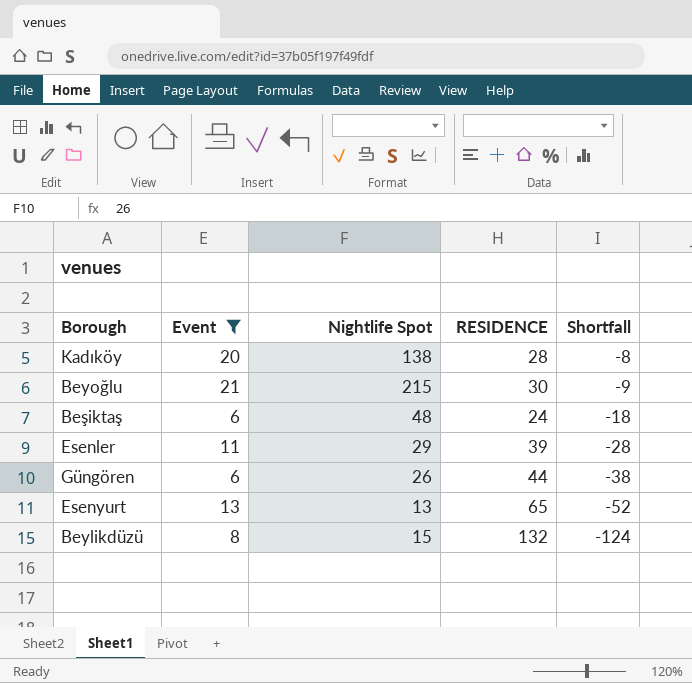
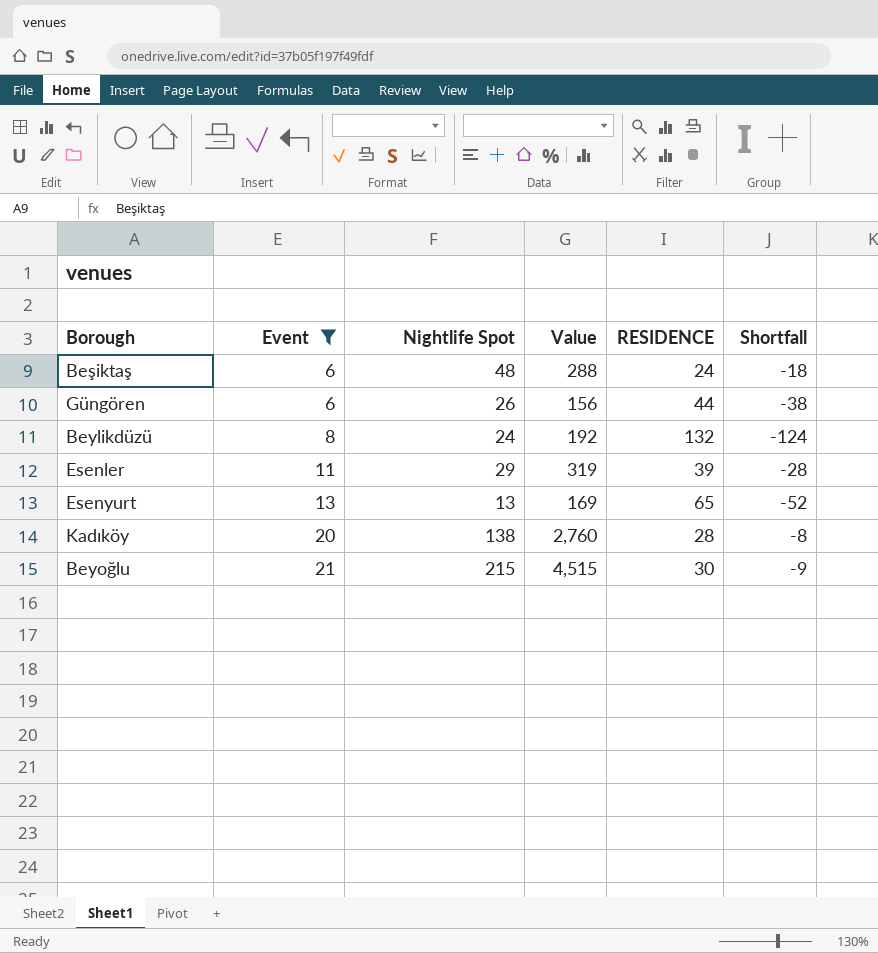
row order: Shortfall descending -> Event ascending
column Value | formula: none -> [Event] * [Nightlife Spot]
Beylikdüzü | Nightlife Spot: 15 -> 24

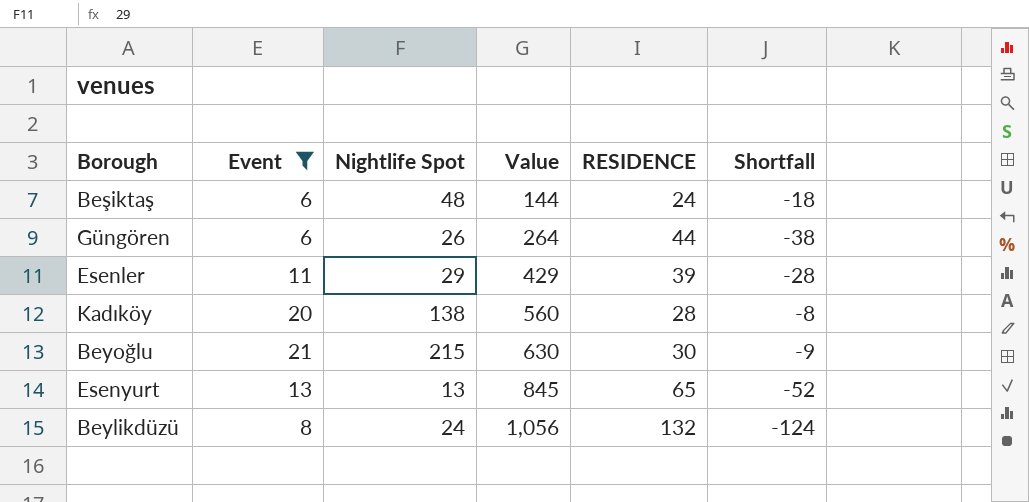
row order: Event ascending -> Value ascending
column Value | formula: [Event] * [Nightlife Spot] -> [Event] * [RESIDENCE]

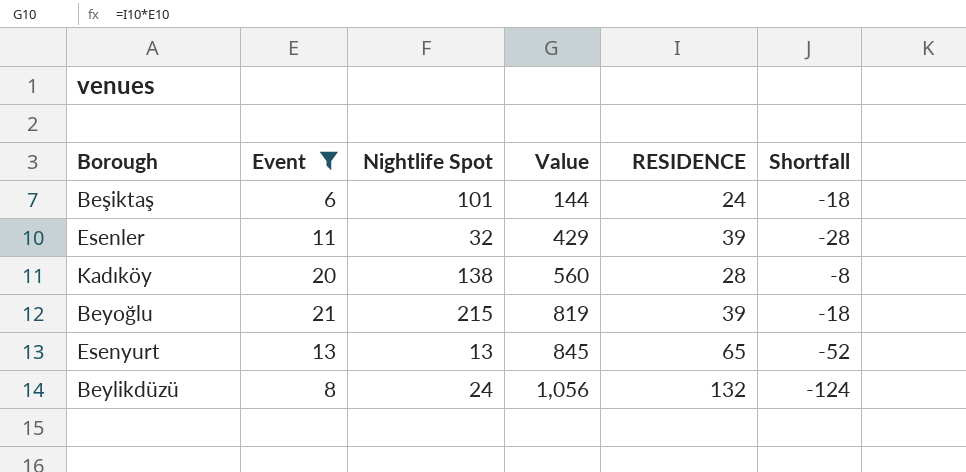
row Güngören: 6 | 26 | 264 | 44 | -38 -> none
Beşiktaş | Nightlife Spot: 48 -> 101
Esenler | Nightlife Spot: 29 -> 32
Beyoğlu | Value: 630 -> 819
Beyoğlu | RESIDENCE: 30 -> 39
Beyoğlu | Shortfall: -9 -> -18

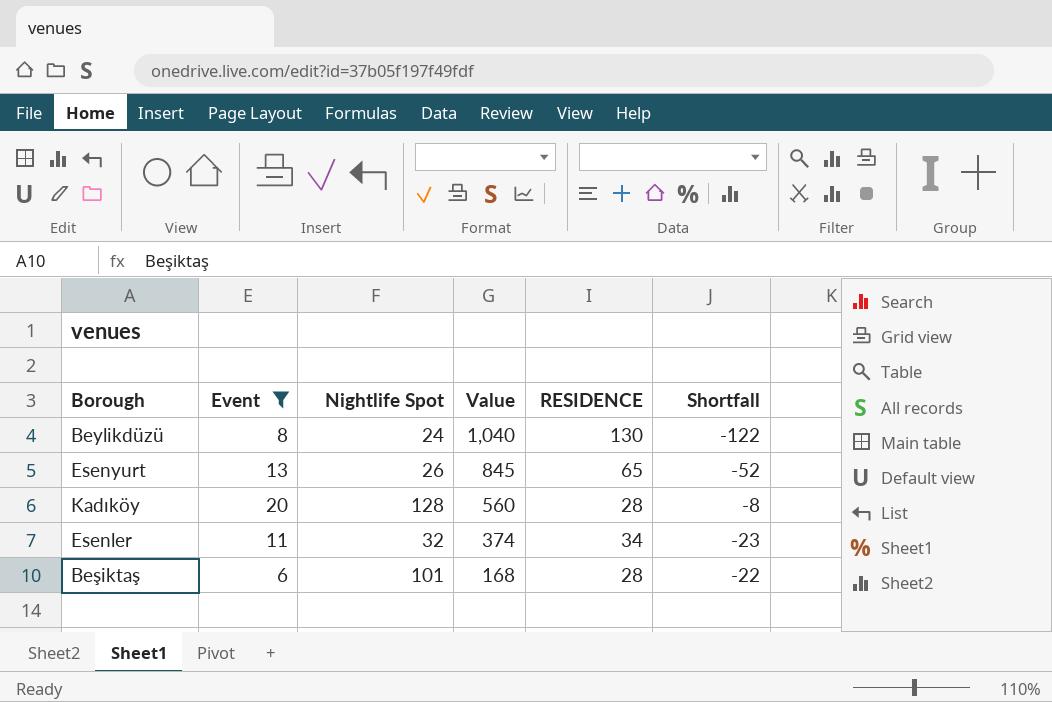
row order: Value ascending -> Value descending
row Beyoğlu: 21 | 215 | 819 | 39 | -18 -> none
Beylikdüzü | Value: 1,056 -> 1,040
Beylikdüzü | RESIDENCE: 132 -> 130
Beylikdüzü | Shortfall: -124 -> -122
Esenyurt | Nightlife Spot: 13 -> 26
Kadıköy | Nightlife Spot: 138 -> 128
Esenler | Value: 429 -> 374
Esenler | RESIDENCE: 39 -> 34
Esenler | Shortfall: -28 -> -23
Beşiktaş | Value: 144 -> 168
Beşiktaş | RESIDENCE: 24 -> 28
Beşiktaş | Shortfall: -18 -> -22

